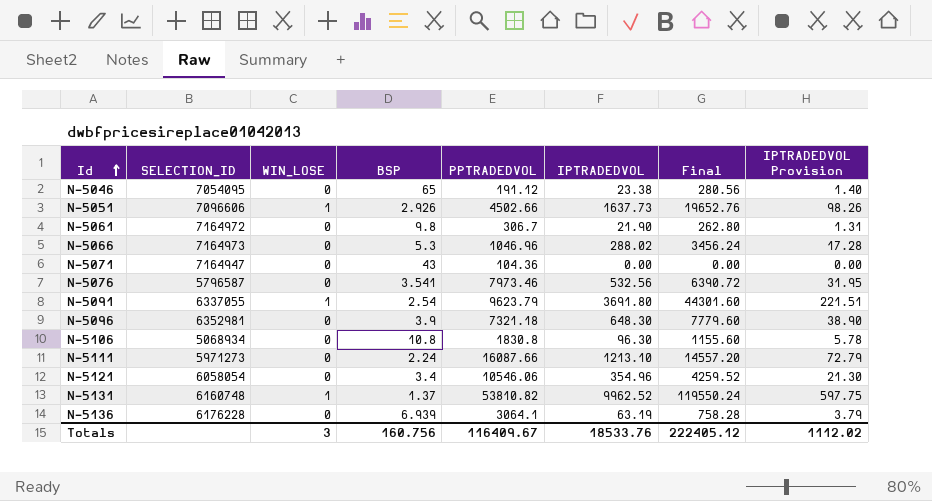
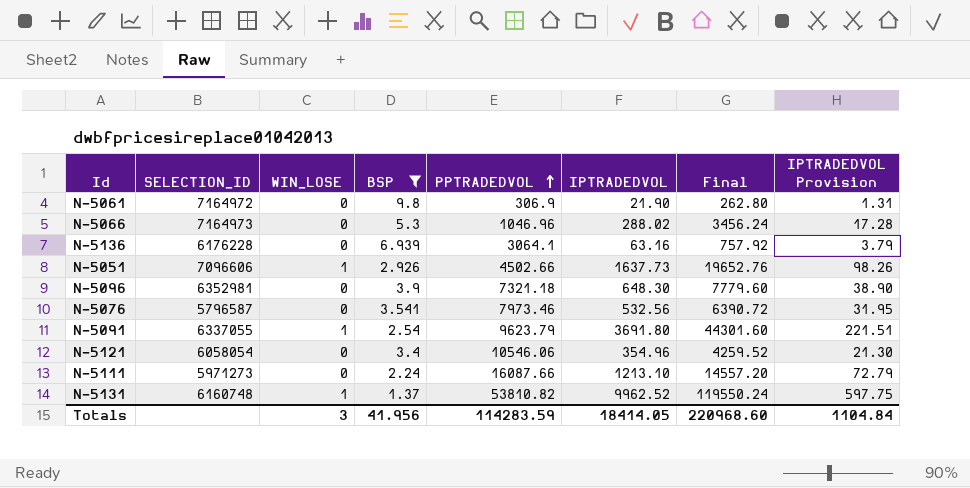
filter: none -> BSP <= 9.8
row order: Id ascending -> PPTRADEDVOL ascending
N-5061 | PPTRADEDVOL: 306.7 -> 306.9
N-5136 | IPTRADEDVOL: 63.19 -> 63.16
N-5136 | Final: 758.28 -> 757.92
Totals | BSP: 160.756 -> 41.956
Totals | PPTRADEDVOL: 116409.67 -> 114283.59
Totals | IPTRADEDVOL: 18533.76 -> 18414.05
Totals | Final: 222405.12 -> 220968.60
Totals | IPTRADEDVOL Provision: 1112.02 -> 1104.84

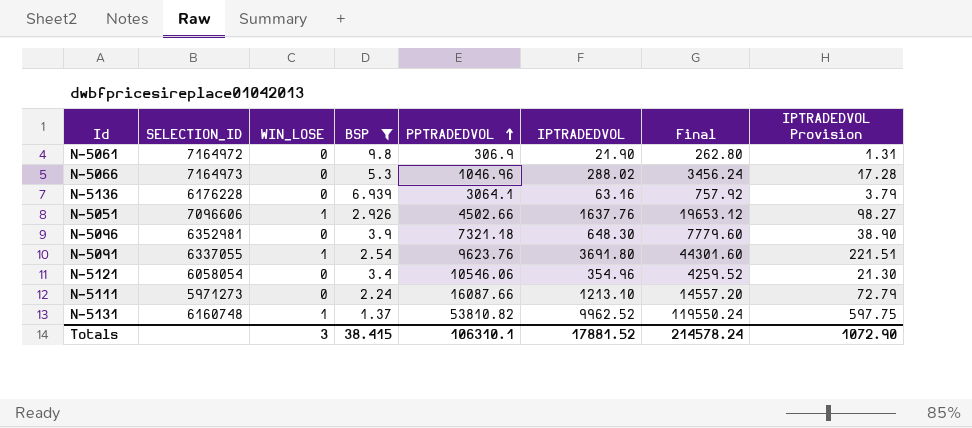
row N-5076: 5796587 | 0 | 3.541 | 7973.46 | 532.56 | 6390.72 | 31.95 -> none
N-5051 | IPTRADEDVOL: 1637.73 -> 1637.76
N-5051 | Final: 19652.76 -> 19653.12
N-5051 | IPTRADEDVOL Provision: 98.26 -> 98.27
N-5091 | PPTRADEDVOL: 9623.79 -> 9623.76
Totals | BSP: 41.956 -> 38.415
Totals | PPTRADEDVOL: 114283.59 -> 106310.1
Totals | IPTRADEDVOL: 18414.05 -> 17881.52
Totals | Final: 220968.60 -> 214578.24
Totals | IPTRADEDVOL Provision: 1104.84 -> 1072.90

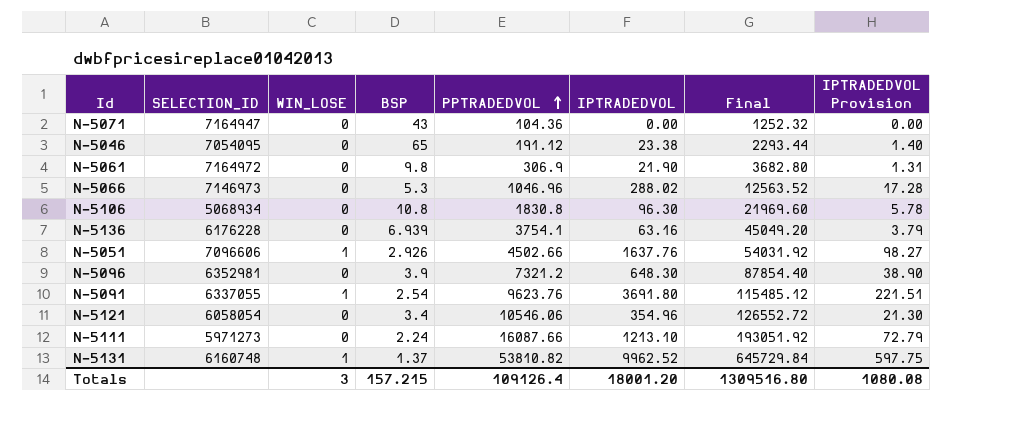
filter: BSP <= 9.8 -> none
column Final | formula: [IPTRADEDVOL] * 12 -> [PPTRADEDVOL] * 12
N-5066 | SELECTION_ID: 7164973 -> 7146973
N-5136 | PPTRADEDVOL: 3064.1 -> 3754.1
N-5096 | PPTRADEDVOL: 7321.18 -> 7321.2
Totals | BSP: 38.415 -> 157.215
Totals | PPTRADEDVOL: 106310.1 -> 109126.4
Totals | IPTRADEDVOL: 17881.52 -> 18001.20
Totals | Final: 214578.24 -> 1309516.80
Totals | IPTRADEDVOL Provision: 1072.90 -> 1080.08

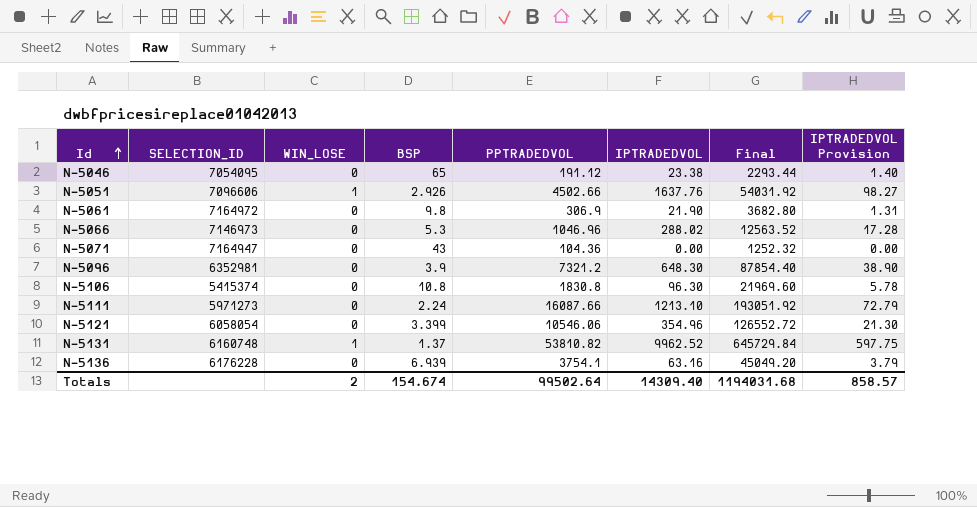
row order: PPTRADEDVOL ascending -> Id ascending
row N-5091: 6337055 | 1 | 2.54 | 9623.76 | 3691.80 | 115485.12 | 221.51 -> none
N-5106 | SELECTION_ID: 5068934 -> 5415374
N-5121 | BSP: 3.4 -> 3.399
Totals | WIN_LOSE: 3 -> 2
Totals | BSP: 157.215 -> 154.674
Totals | PPTRADEDVOL: 109126.4 -> 99502.64
Totals | IPTRADEDVOL: 18001.20 -> 14309.40
Totals | Final: 1309516.80 -> 1194031.68
Totals | IPTRADEDVOL Provision: 1080.08 -> 858.57

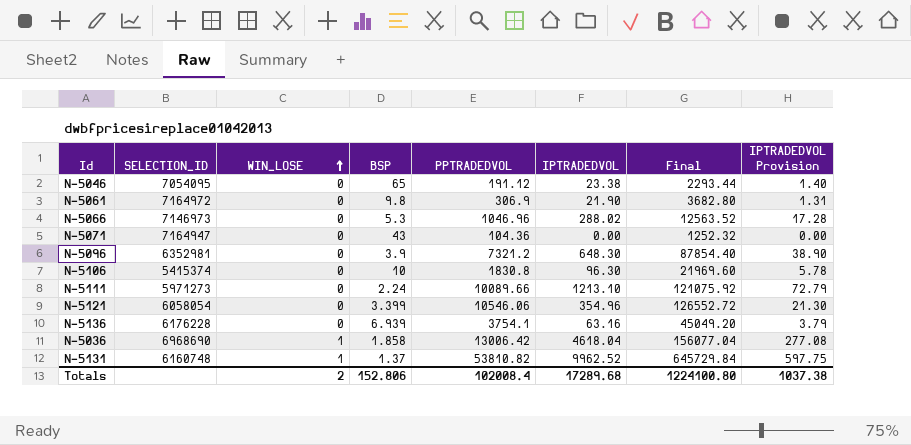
row order: Id ascending -> WIN_LOSE ascending
row N-5051: 7096606 | 1 | 2.926 | 4502.66 | 1637.76 | 54031.92 | 98.27 -> none
N-5106 | BSP: 10.8 -> 10
N-5111 | PPTRADEDVOL: 16087.66 -> 10089.66
N-5111 | Final: 193051.92 -> 121075.92
row N-5036: none -> 6968690 | 1 | 1.858 | 13006.42 | 4618.04 | 156077.04 | 277.08
Totals | BSP: 154.674 -> 152.806
Totals | PPTRADEDVOL: 99502.64 -> 102008.4
Totals | IPTRADEDVOL: 14309.40 -> 17289.68
Totals | Final: 1194031.68 -> 1224100.80
Totals | IPTRADEDVOL Provision: 858.57 -> 1037.38

